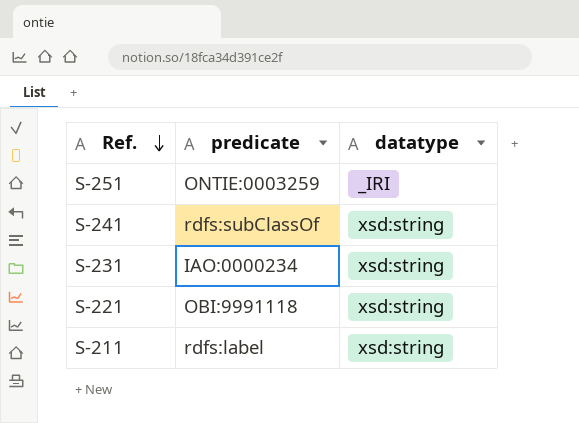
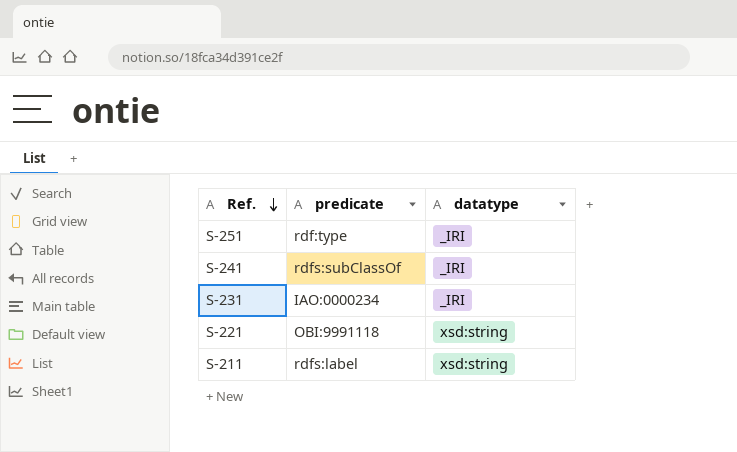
S-251 | predicate: ONTIE:0003259 -> rdf:type
S-241 | datatype: xsd:string -> _IRI
S-231 | datatype: xsd:string -> _IRI

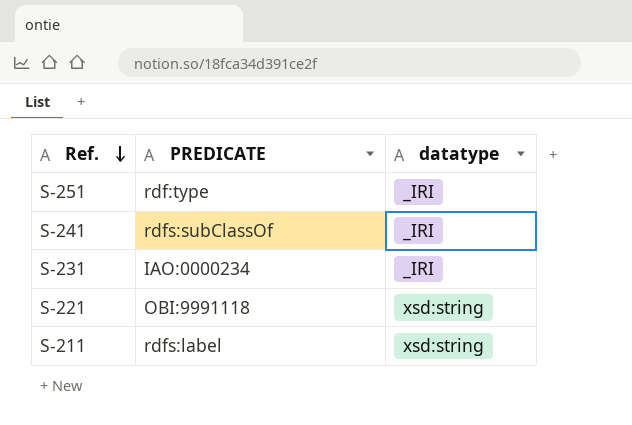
column name: predicate -> PREDICATE

